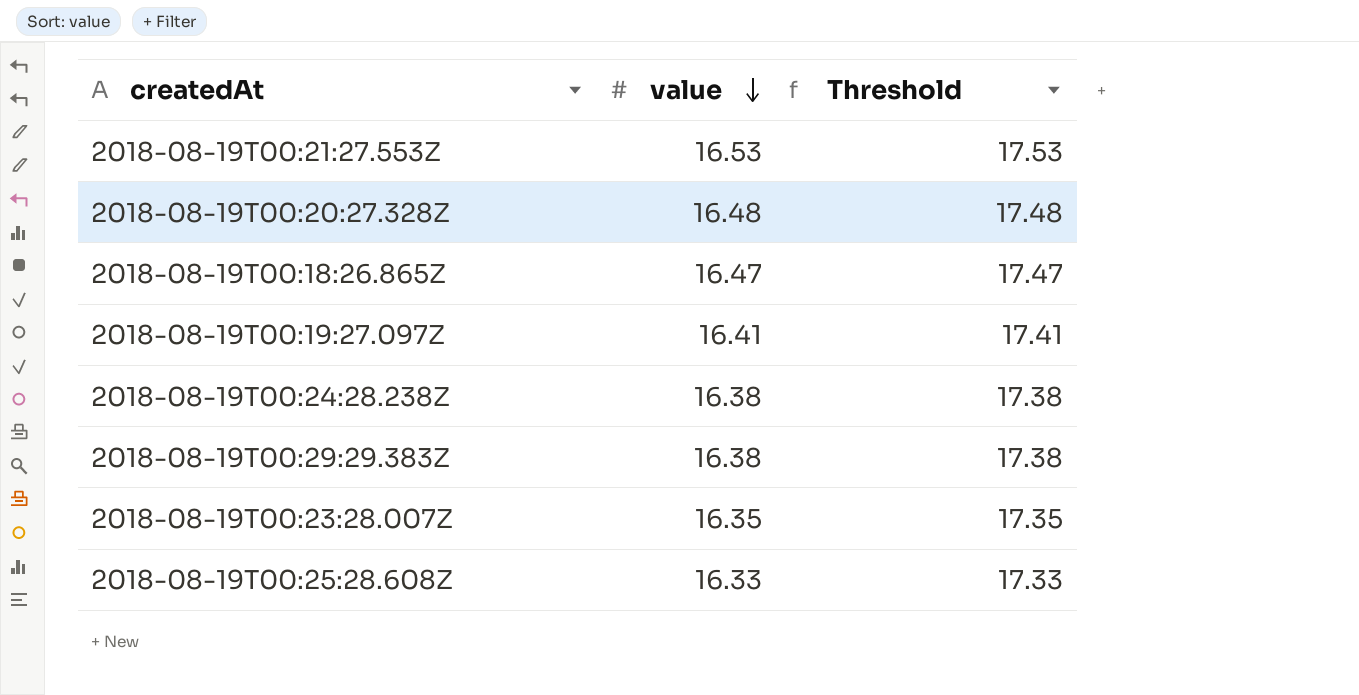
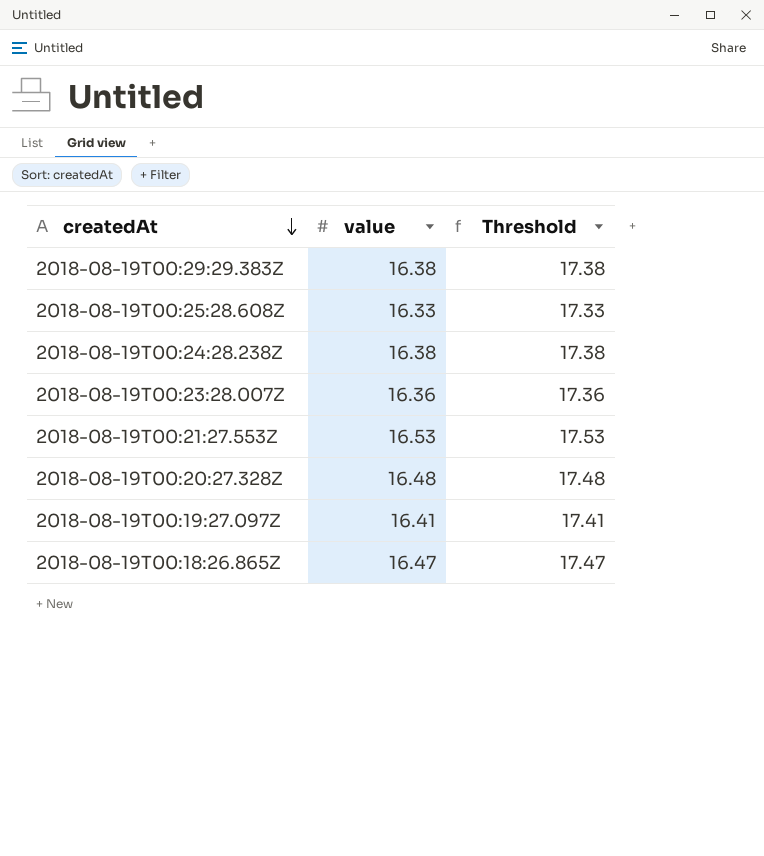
row order: value descending -> createdAt descending
2018-08-19T00:23:28.007Z | value: 16.35 -> 16.36
2018-08-19T00:23:28.007Z | Threshold: 17.35 -> 17.36

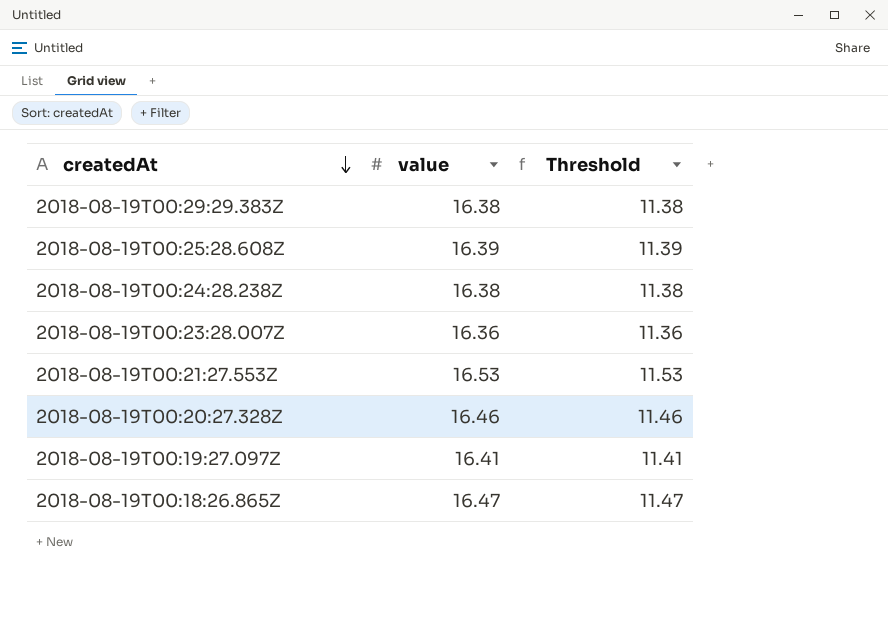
column Threshold | formula: [value] + 1 -> [value] - 5
2018-08-19T00:25:28.608Z | value: 16.33 -> 16.39
2018-08-19T00:20:27.328Z | value: 16.48 -> 16.46

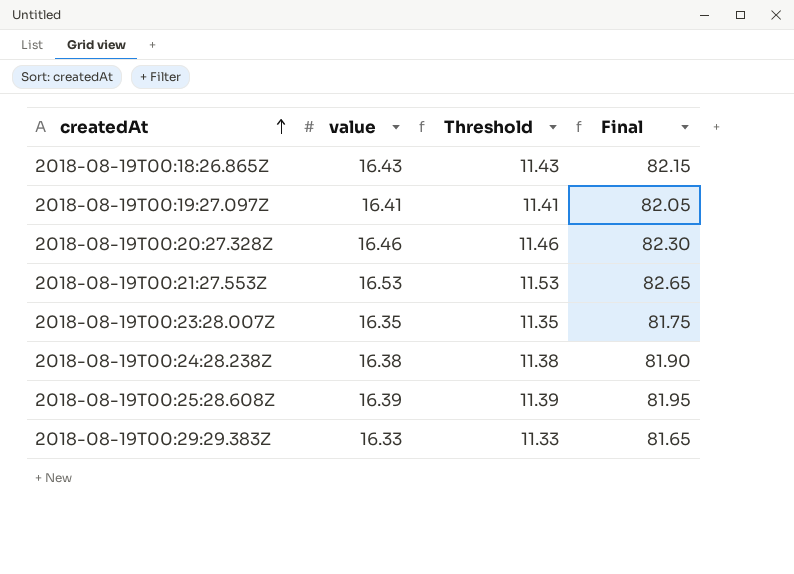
row order: createdAt descending -> createdAt ascending
column Final | formula: none -> [value] * 5
2018-08-19T00:18:26.865Z | value: 16.47 -> 16.43
2018-08-19T00:18:26.865Z | Threshold: 11.47 -> 11.43
2018-08-19T00:23:28.007Z | value: 16.36 -> 16.35
2018-08-19T00:23:28.007Z | Threshold: 11.36 -> 11.35
2018-08-19T00:29:29.383Z | value: 16.38 -> 16.33
2018-08-19T00:29:29.383Z | Threshold: 11.38 -> 11.33

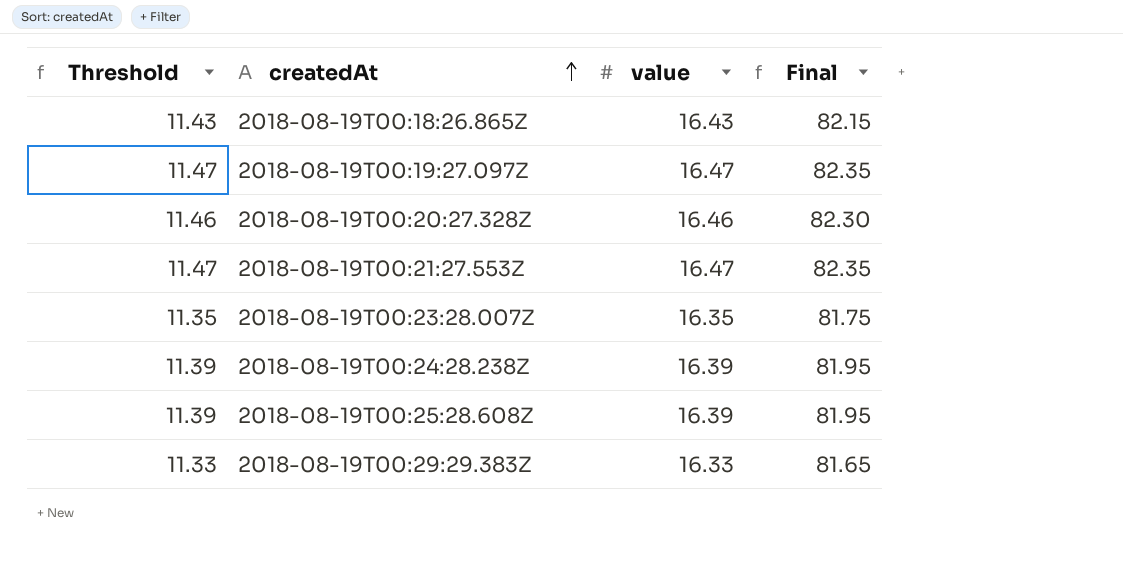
column Threshold | position: 3 -> 1
2018-08-19T00:19:27.097Z | Threshold: 11.41 -> 11.47
2018-08-19T00:19:27.097Z | value: 16.41 -> 16.47
2018-08-19T00:19:27.097Z | Final: 82.05 -> 82.35
2018-08-19T00:21:27.553Z | Threshold: 11.53 -> 11.47
2018-08-19T00:21:27.553Z | value: 16.53 -> 16.47
2018-08-19T00:21:27.553Z | Final: 82.65 -> 82.35
2018-08-19T00:24:28.238Z | Threshold: 11.38 -> 11.39
2018-08-19T00:24:28.238Z | value: 16.38 -> 16.39
2018-08-19T00:24:28.238Z | Final: 81.90 -> 81.95

